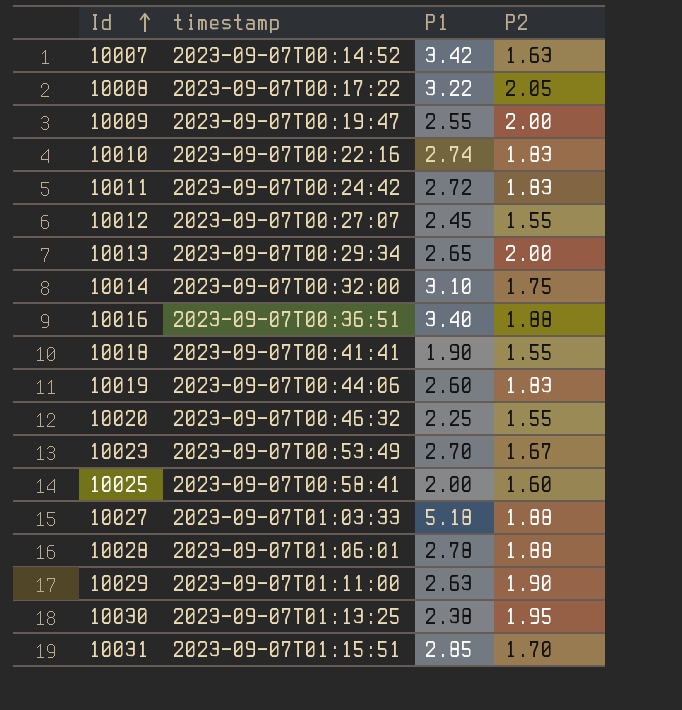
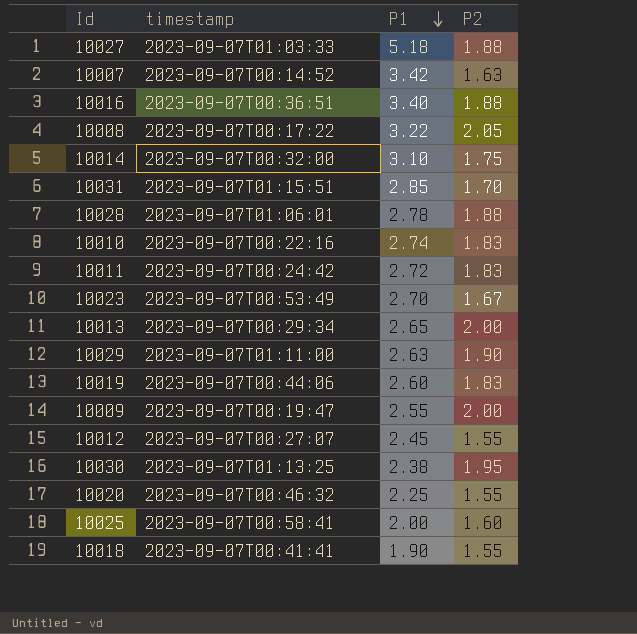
row order: Id ascending -> P1 descending

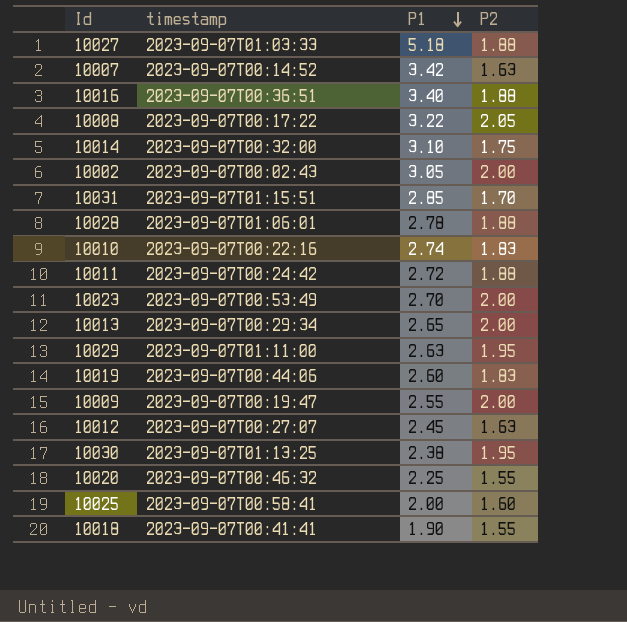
row 10002: none -> 2023-09-07T00:02:43 | 3.05 | 2.00
10011 | P2: 1.83 -> 1.88
10023 | P2: 1.67 -> 2.00
10029 | P2: 1.90 -> 1.95
10012 | P2: 1.55 -> 1.63

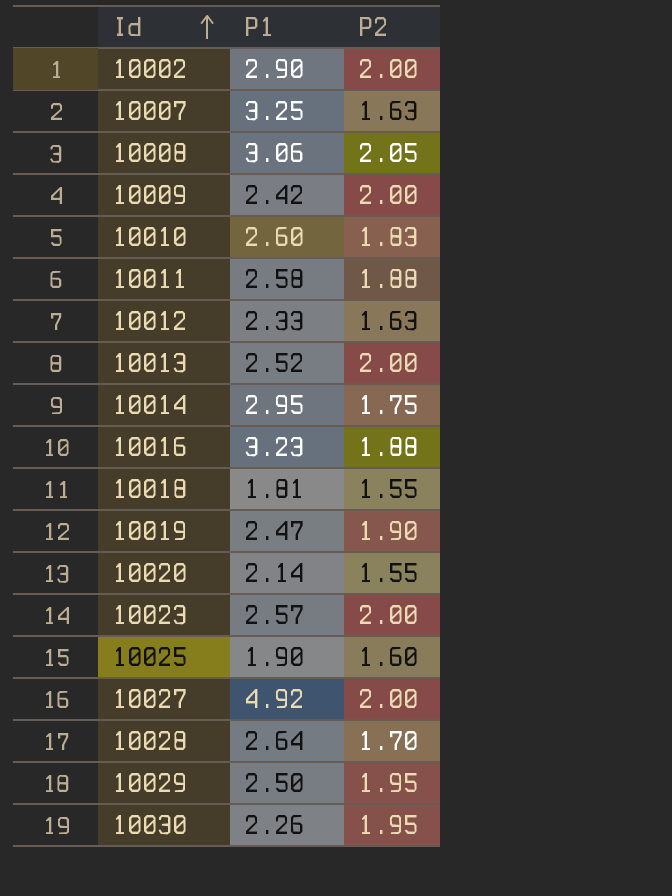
row order: P1 descending -> Id ascending
column timestamp | position: 2 -> none
row 10031: 2023-09-07T01:15:51 | 2.85 | 1.70 -> none
10002 | P1: 3.05 -> 2.90
10007 | P1: 3.42 -> 3.25
10008 | P1: 3.22 -> 3.06
10009 | P1: 2.55 -> 2.42
10010 | P1: 2.74 -> 2.60
10011 | P1: 2.72 -> 2.58
10012 | P1: 2.45 -> 2.33
10013 | P1: 2.65 -> 2.52
10014 | P1: 3.10 -> 2.95
10016 | P1: 3.40 -> 3.23
10018 | P1: 1.90 -> 1.81
10019 | P1: 2.60 -> 2.47
10019 | P2: 1.83 -> 1.90
10020 | P1: 2.25 -> 2.14
10023 | P1: 2.70 -> 2.57
10025 | P1: 2.00 -> 1.90
10027 | P1: 5.18 -> 4.92
10027 | P2: 1.88 -> 2.00
10028 | P1: 2.78 -> 2.64
10028 | P2: 1.88 -> 1.70
10029 | P1: 2.63 -> 2.50
10030 | P1: 2.38 -> 2.26

